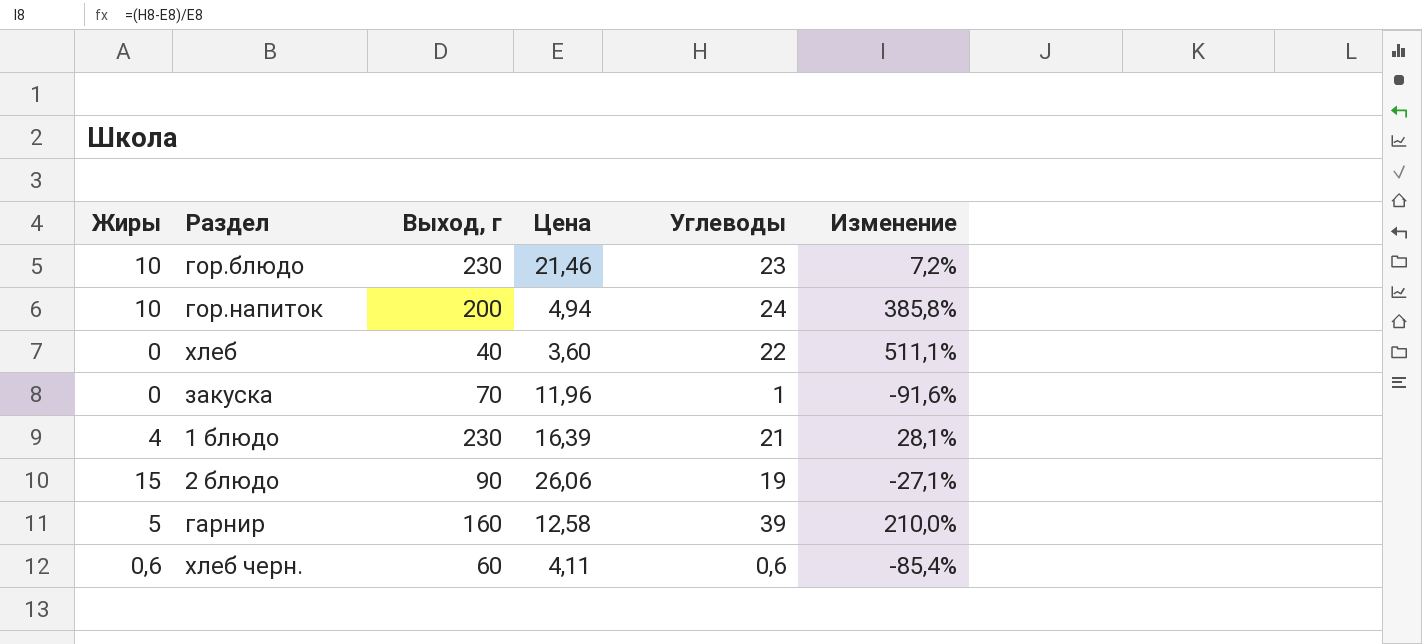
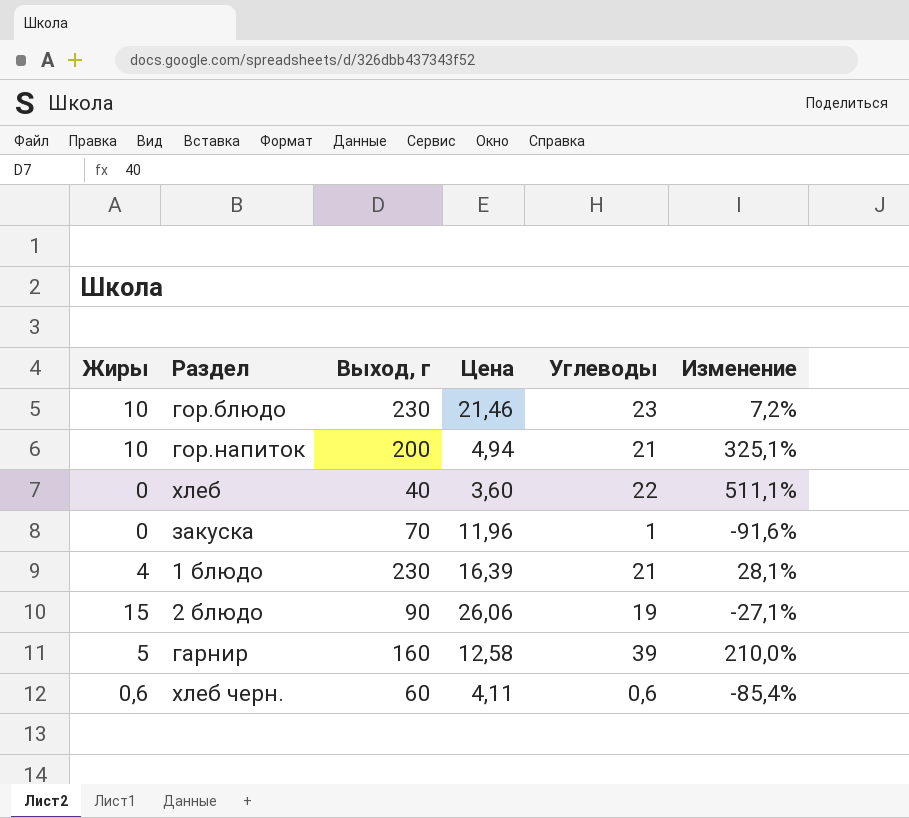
гор.напиток | Углеводы: 24 -> 21
гор.напиток | Изменение: 385,8% -> 325,1%

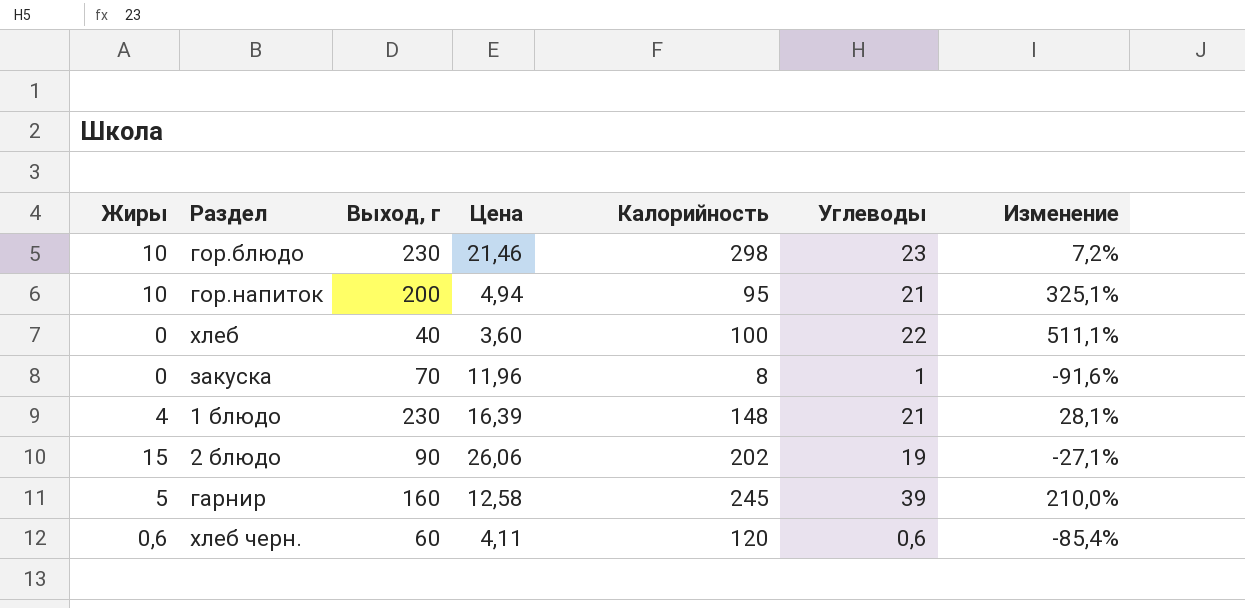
column Калорийность | position: none -> 5

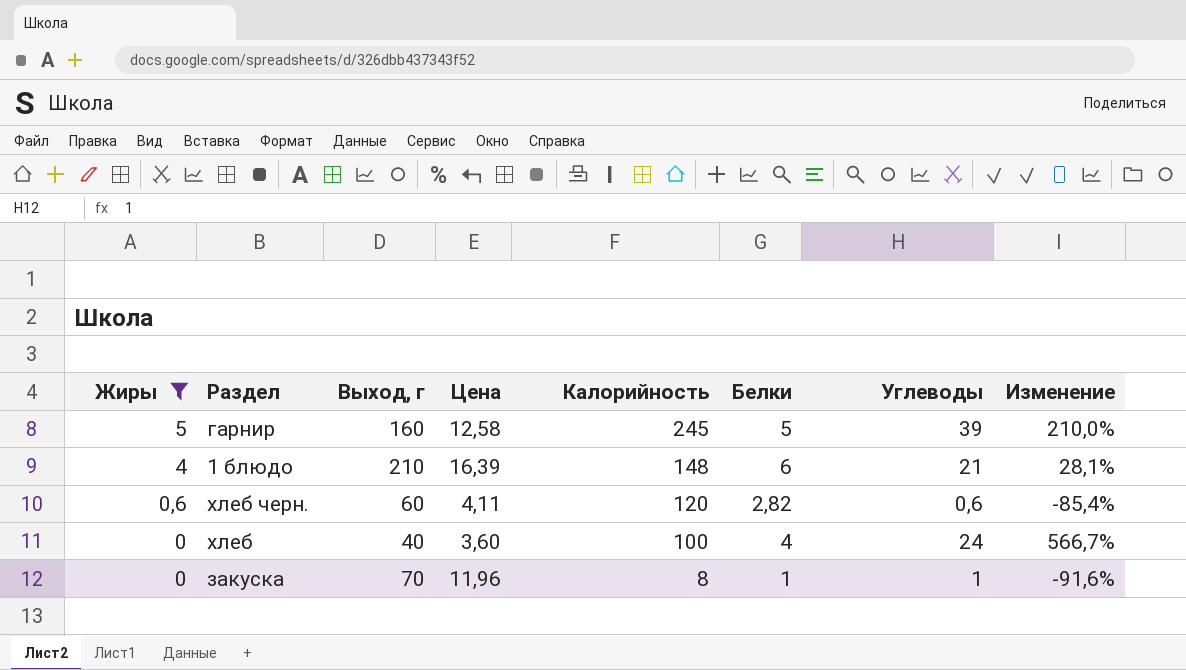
filter: none -> Жиры <= 5
row order: none -> Жиры descending
column Белки | position: none -> 6
1 блюдо | Выход, г: 230 -> 210
хлеб | Углеводы: 22 -> 24
хлеб | Изменение: 511,1% -> 566,7%

